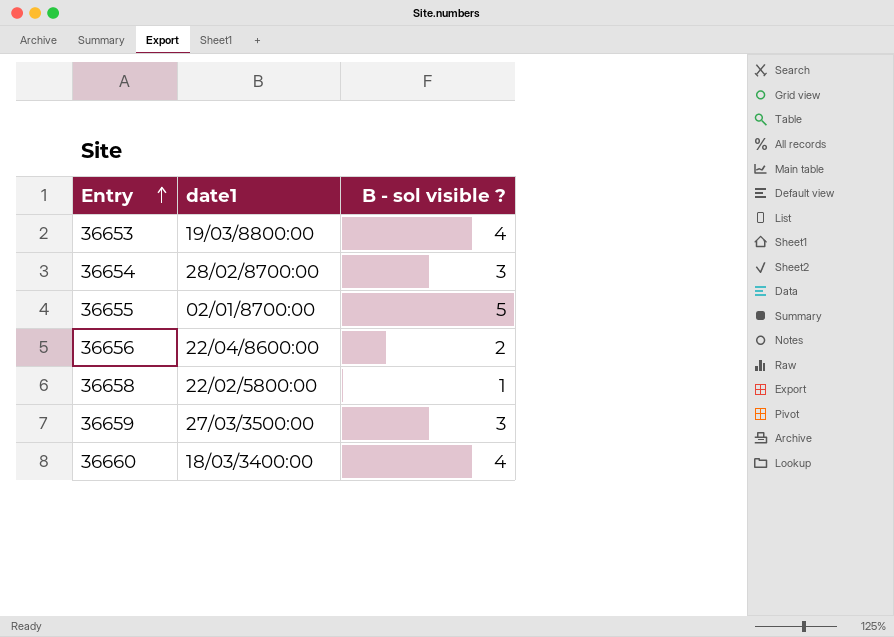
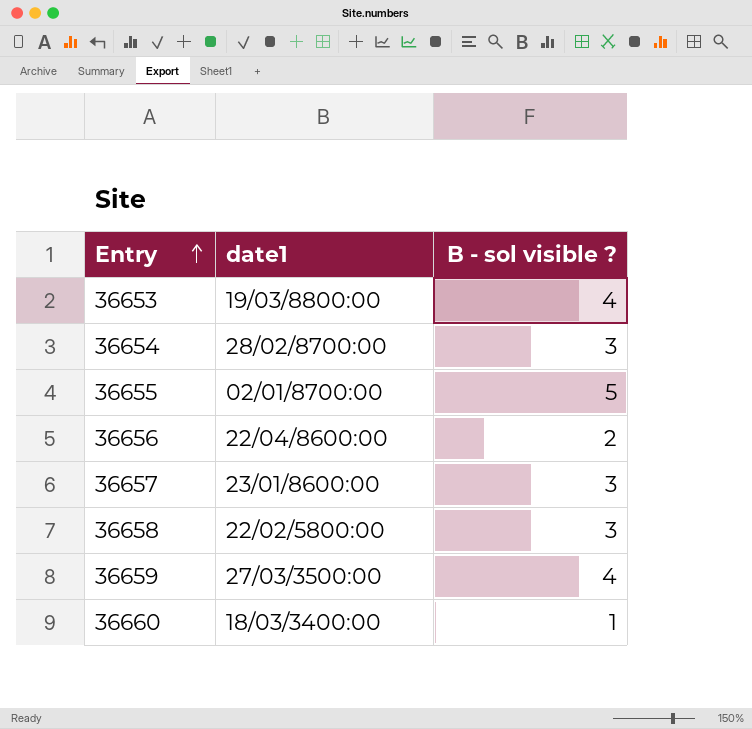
row 36657: none -> 23/01/8600:00 | 3
36658 | B - sol visible ?: 1 -> 3
36659 | B - sol visible ?: 3 -> 4
36660 | B - sol visible ?: 4 -> 1

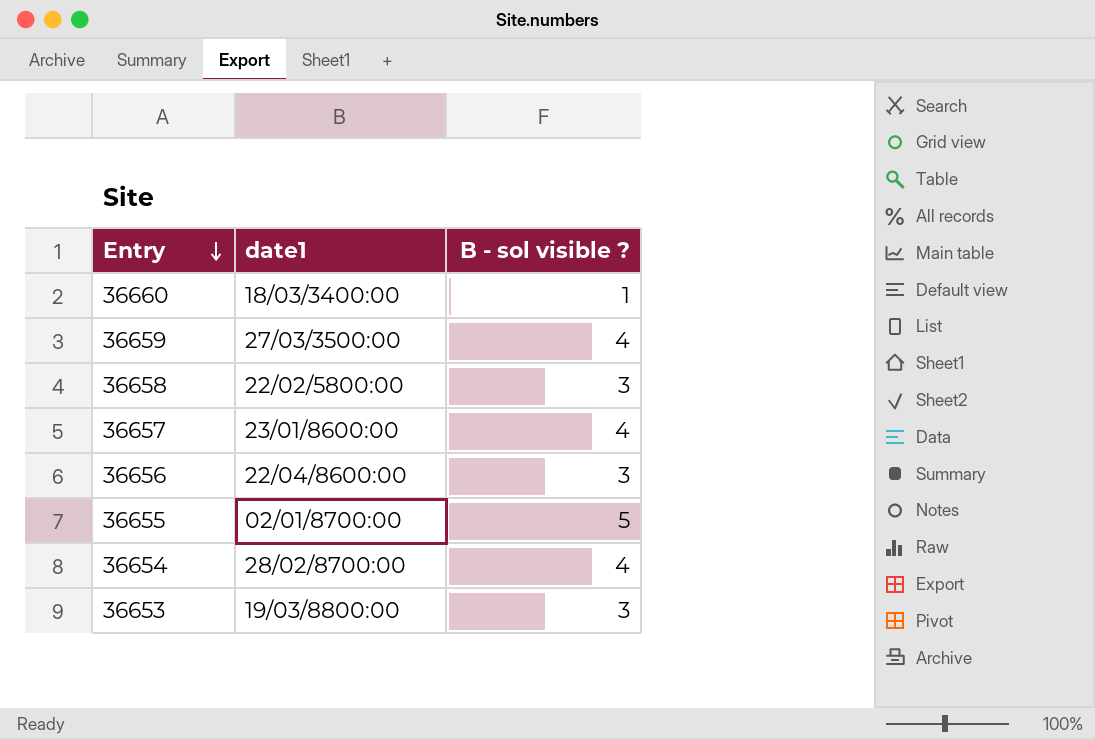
row order: Entry ascending -> Entry descending
36657 | B - sol visible ?: 3 -> 4
36656 | B - sol visible ?: 2 -> 3
36654 | B - sol visible ?: 3 -> 4
36653 | B - sol visible ?: 4 -> 3

